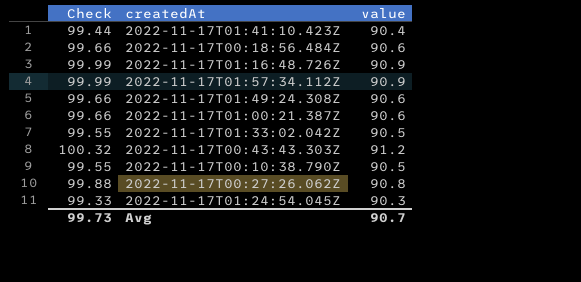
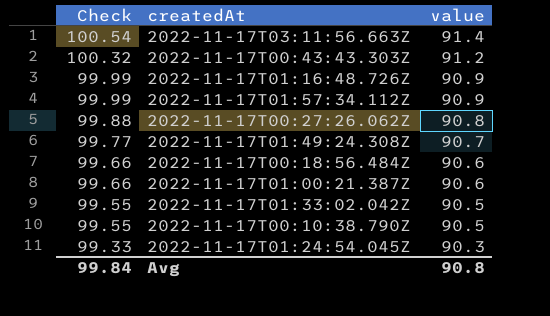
row order: none -> Check descending
row 2022-11-17T01:41:10.423Z: 99.44 | 90.4 -> none
row 2022-11-17T03:11:56.663Z: none -> 100.54 | 91.4
2022-11-17T01:49:24.308Z | Check: 99.66 -> 99.77
2022-11-17T01:49:24.308Z | value: 90.6 -> 90.7
Avg | Check: 99.73 -> 99.84
Avg | value: 90.7 -> 90.8

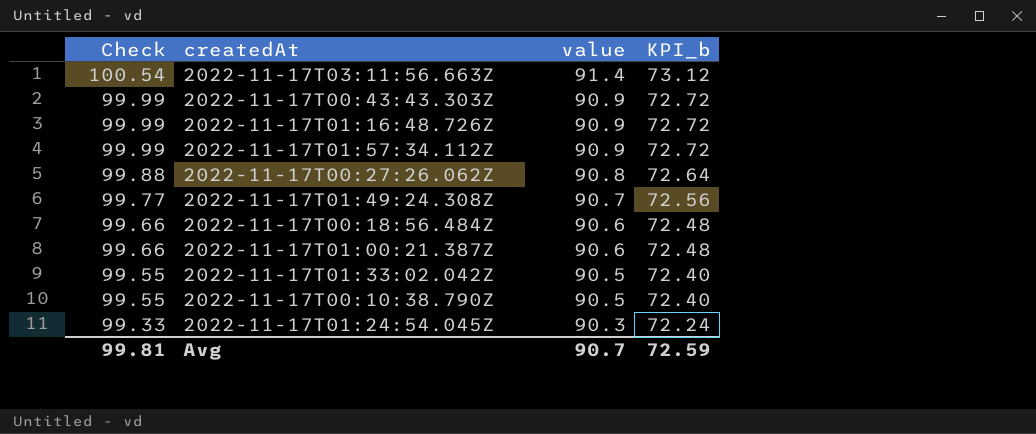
column KPI_b | formula: none -> [value] * 0.8
2022-11-17T00:43:43.303Z | Check: 100.32 -> 99.99
2022-11-17T00:43:43.303Z | value: 91.2 -> 90.9
Avg | Check: 99.84 -> 99.81
Avg | value: 90.8 -> 90.7

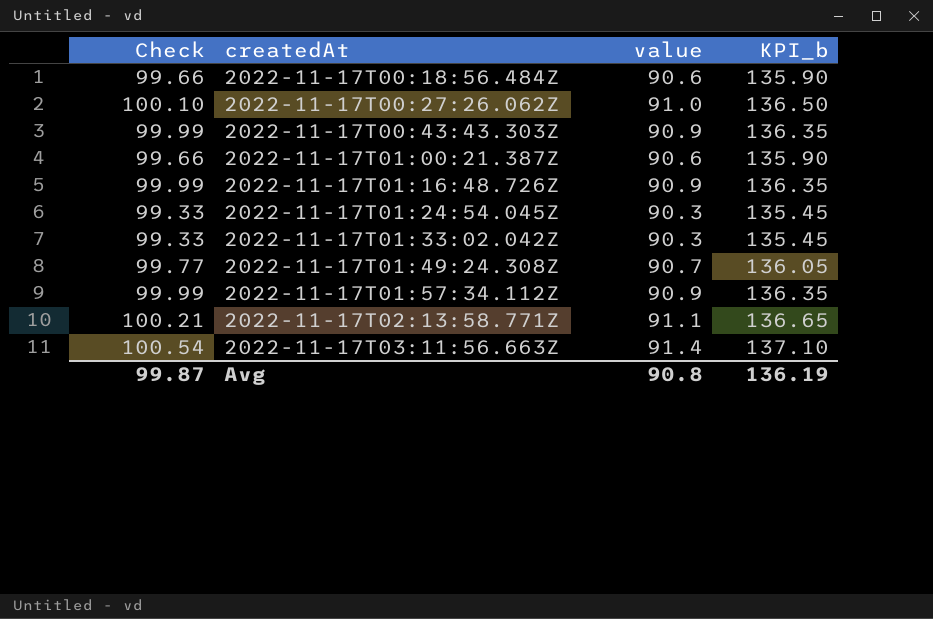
row order: Check descending -> createdAt ascending
column KPI_b | formula: [value] * 0.8 -> [value] * 1.5
row 2022-11-17T00:10:38.790Z: 99.55 | 90.5 | 72.40 -> none
2022-11-17T00:27:26.062Z | Check: 99.88 -> 100.10
2022-11-17T00:27:26.062Z | value: 90.8 -> 91.0
2022-11-17T01:33:02.042Z | Check: 99.55 -> 99.33
2022-11-17T01:33:02.042Z | value: 90.5 -> 90.3
row 2022-11-17T02:13:58.771Z: none -> 100.21 | 91.1 | 136.65
Avg | Check: 99.81 -> 99.87
Avg | value: 90.7 -> 90.8
Avg | KPI_b: 72.59 -> 136.19

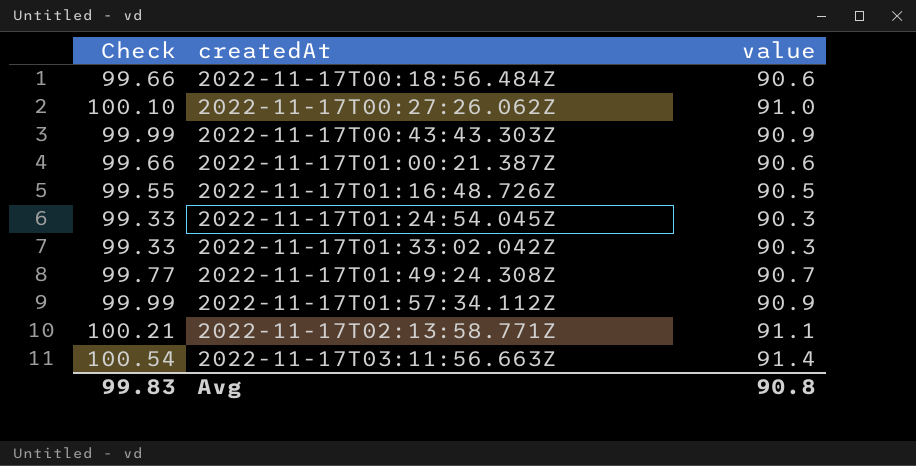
column KPI_b | formula: [value] * 1.5 -> none
2022-11-17T01:16:48.726Z | Check: 99.99 -> 99.55
2022-11-17T01:16:48.726Z | value: 90.9 -> 90.5
Avg | Check: 99.87 -> 99.83

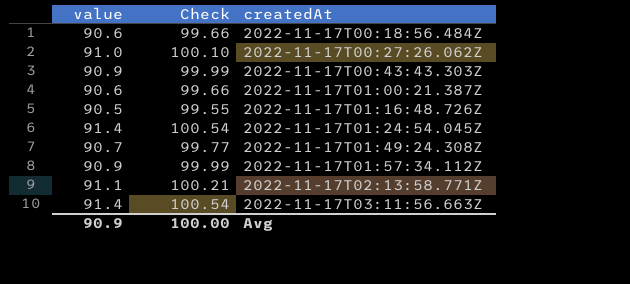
column value | position: 3 -> 1
row 2022-11-17T01:33:02.042Z: 99.33 | 90.3 -> none
2022-11-17T01:24:54.045Z | value: 90.3 -> 91.4
2022-11-17T01:24:54.045Z | Check: 99.33 -> 100.54
Avg | value: 90.8 -> 90.9
Avg | Check: 99.83 -> 100.00

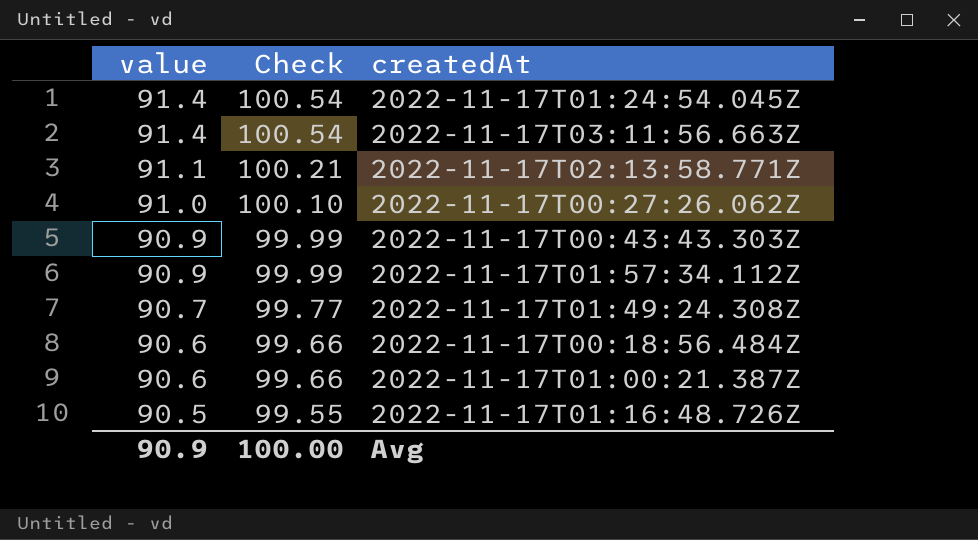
row order: createdAt ascending -> value descending

